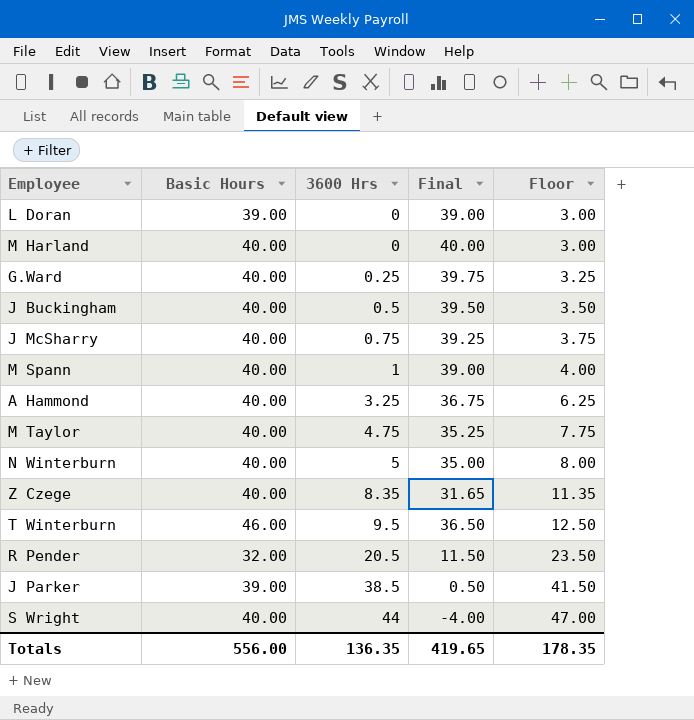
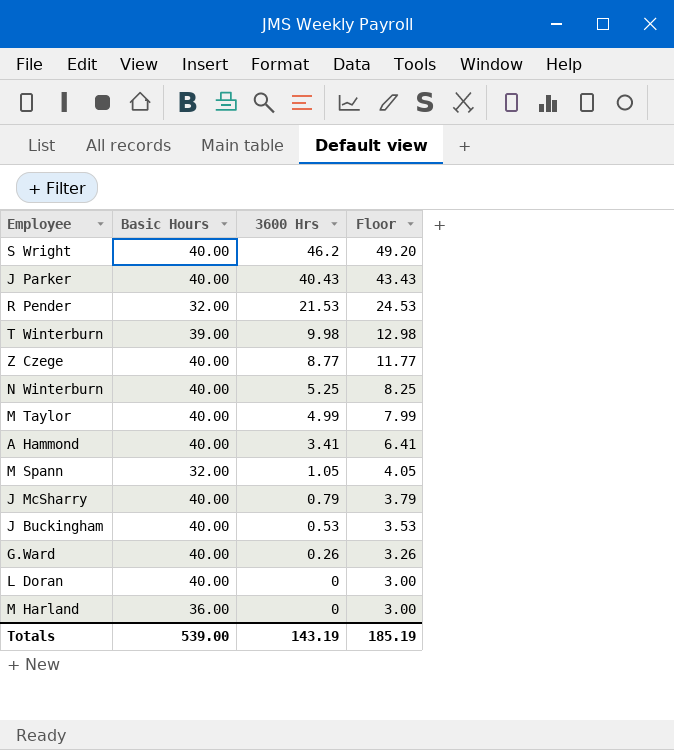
row order: 3600 Hrs ascending -> 3600 Hrs descending
column Final | formula: [Basic Hours] - [3600 Hrs] -> none
S Wright | 3600 Hrs: 44 -> 46.2
S Wright | Floor: 47.00 -> 49.20
J Parker | Basic Hours: 39.00 -> 40.00
J Parker | 3600 Hrs: 38.5 -> 40.43
J Parker | Floor: 41.50 -> 43.43
R Pender | 3600 Hrs: 20.5 -> 21.53
R Pender | Floor: 23.50 -> 24.53
T Winterburn | Basic Hours: 46.00 -> 39.00
T Winterburn | 3600 Hrs: 9.5 -> 9.98
T Winterburn | Floor: 12.50 -> 12.98
Z Czege | 3600 Hrs: 8.35 -> 8.77
Z Czege | Floor: 11.35 -> 11.77
N Winterburn | 3600 Hrs: 5 -> 5.25
N Winterburn | Floor: 8.00 -> 8.25
M Taylor | 3600 Hrs: 4.75 -> 4.99
M Taylor | Floor: 7.75 -> 7.99
A Hammond | 3600 Hrs: 3.25 -> 3.41
A Hammond | Floor: 6.25 -> 6.41
M Spann | Basic Hours: 40.00 -> 32.00
M Spann | 3600 Hrs: 1 -> 1.05
M Spann | Floor: 4.00 -> 4.05
J McSharry | 3600 Hrs: 0.75 -> 0.79
J McSharry | Floor: 3.75 -> 3.79
J Buckingham | 3600 Hrs: 0.5 -> 0.53
J Buckingham | Floor: 3.50 -> 3.53
G.Ward | 3600 Hrs: 0.25 -> 0.26
G.Ward | Floor: 3.25 -> 3.26
L Doran | Basic Hours: 39.00 -> 40.00
M Harland | Basic Hours: 40.00 -> 36.00
Totals | Basic Hours: 556.00 -> 539.00
Totals | 3600 Hrs: 136.35 -> 143.19
Totals | Floor: 178.35 -> 185.19

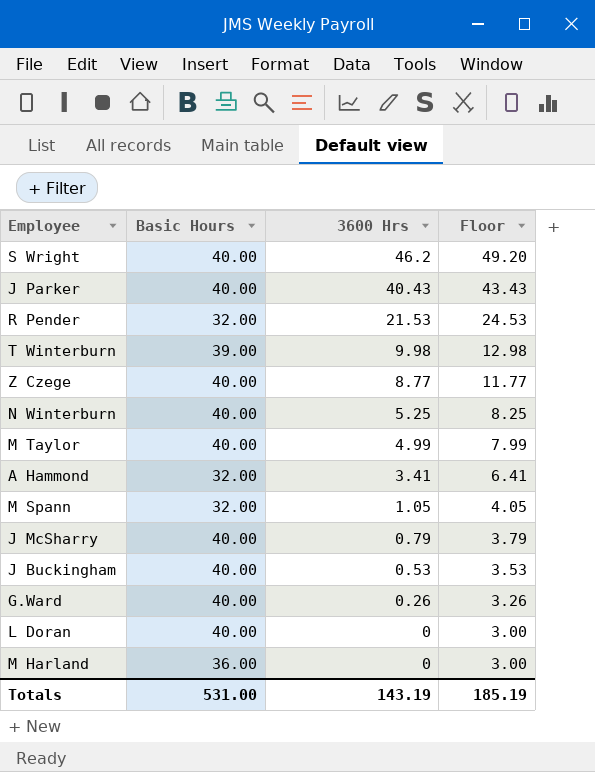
A Hammond | Basic Hours: 40.00 -> 32.00
Totals | Basic Hours: 539.00 -> 531.00

